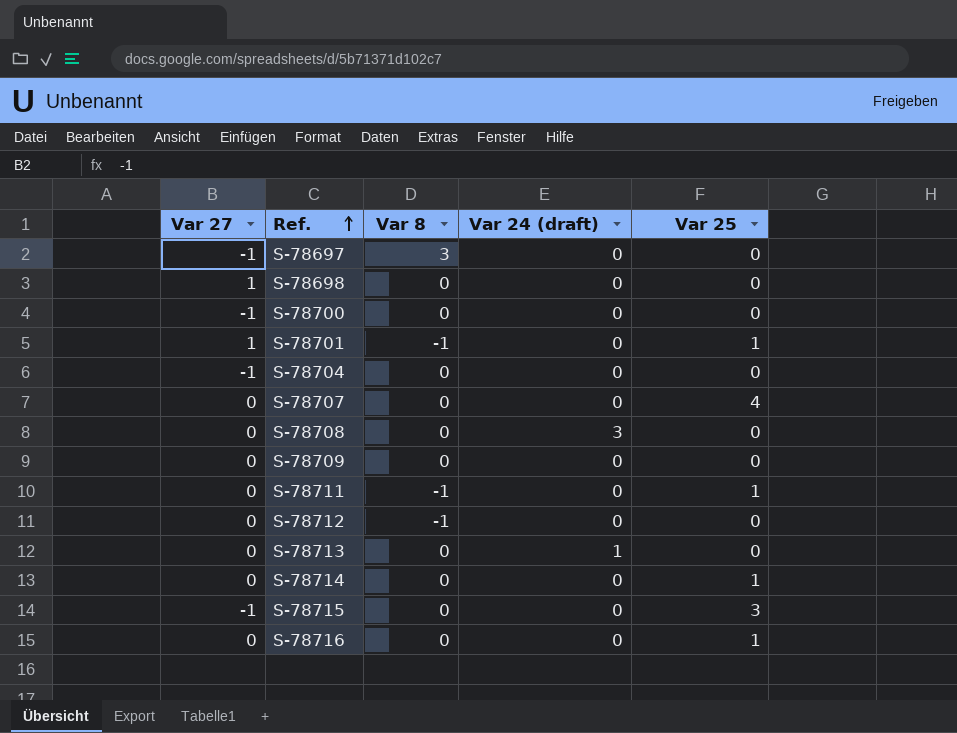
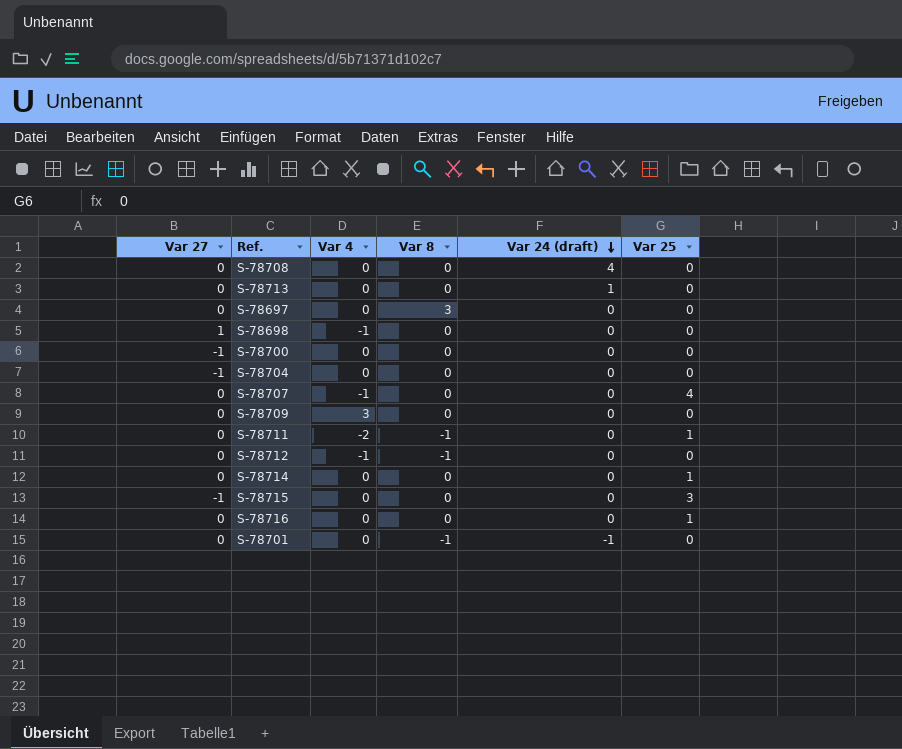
row order: Ref. ascending -> Var 24 (draft) descending
column Var 4 | position: none -> 3
S-78708 | Var 24 (draft): 3 -> 4
S-78697 | Var 27: -1 -> 0
S-78701 | Var 27: 1 -> 0
S-78701 | Var 24 (draft): 0 -> -1
S-78701 | Var 25: 1 -> 0

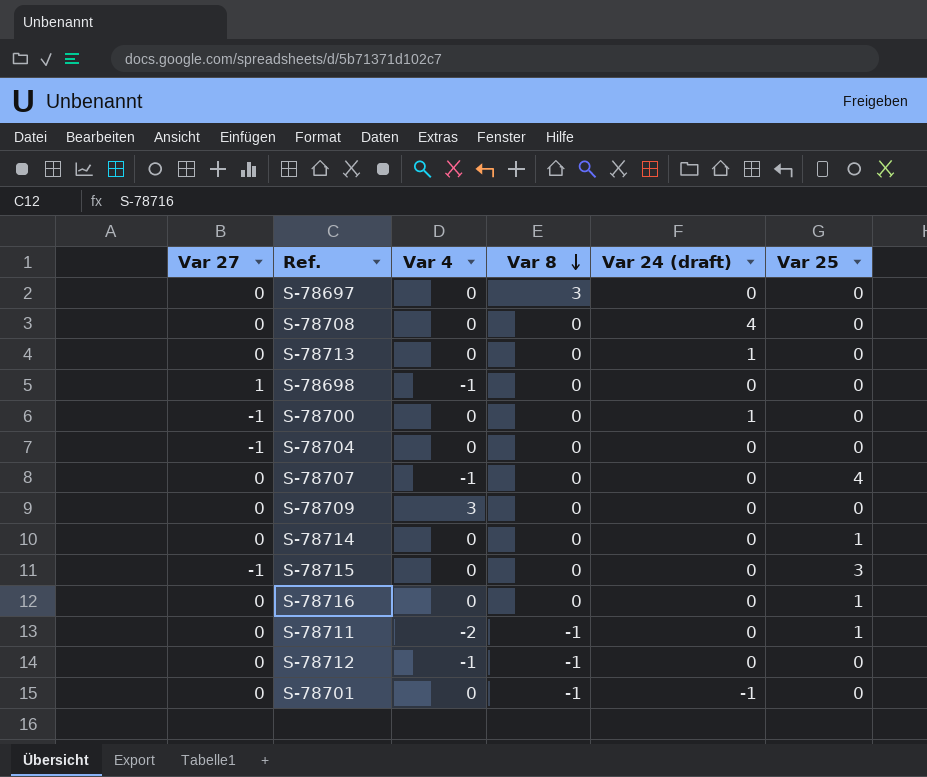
row order: Var 24 (draft) descending -> Var 8 descending
S-78700 | Var 24 (draft): 0 -> 1

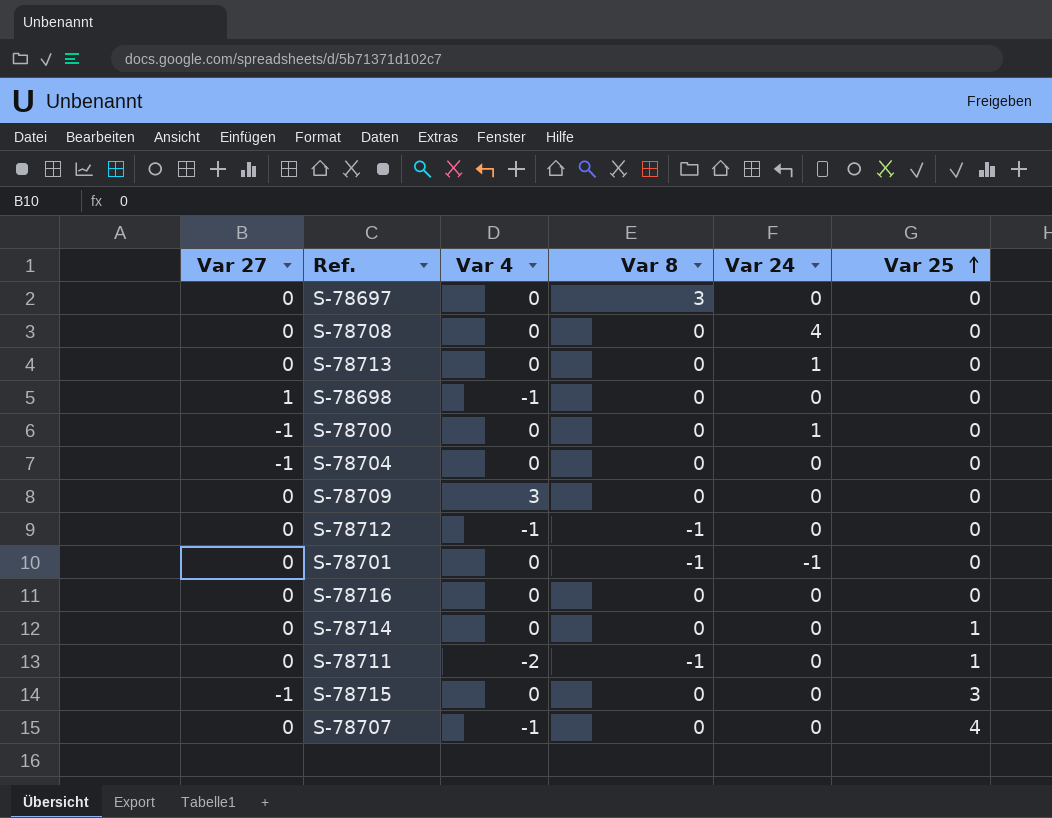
row order: Var 8 descending -> Var 25 ascending
column name: Var 24 (draft) -> Var 24
S-78716 | Var 25: 1 -> 0

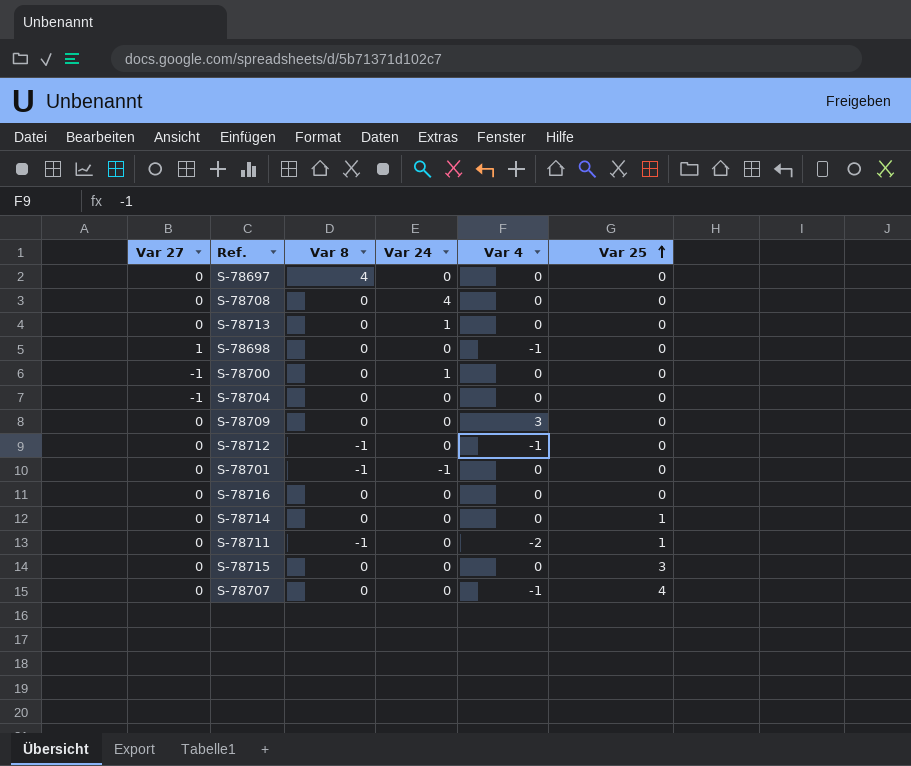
column Var 4 | position: 3 -> 5
S-78697 | Var 8: 3 -> 4
S-78715 | Var 27: -1 -> 0

